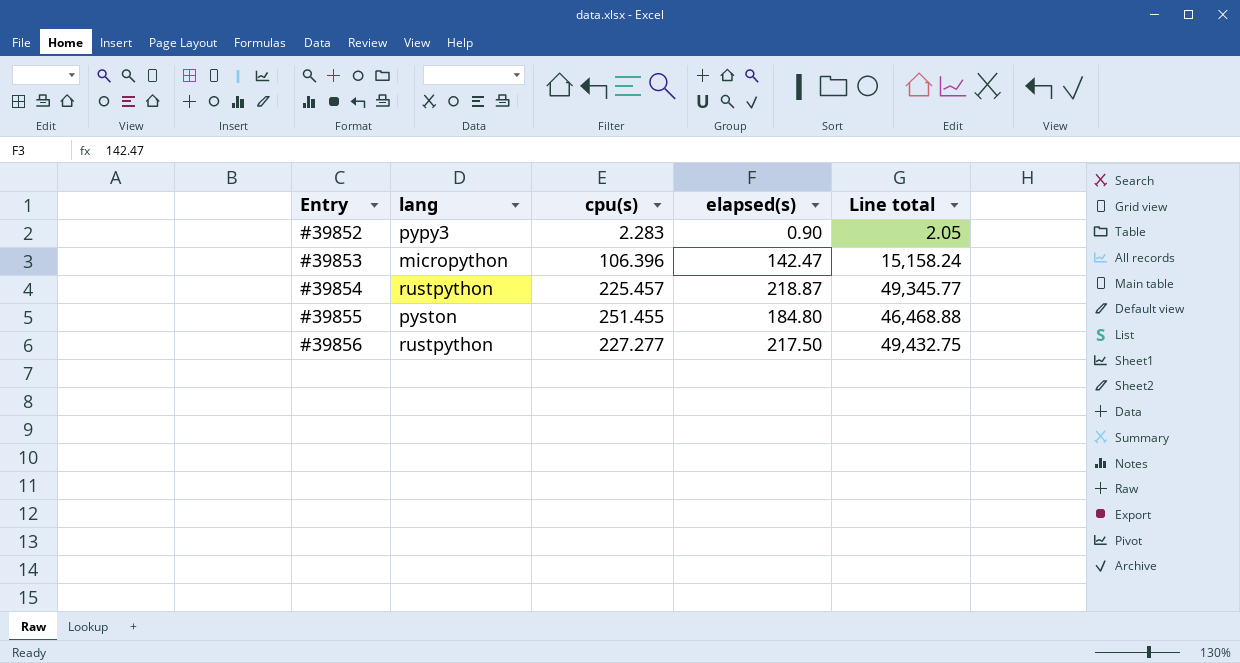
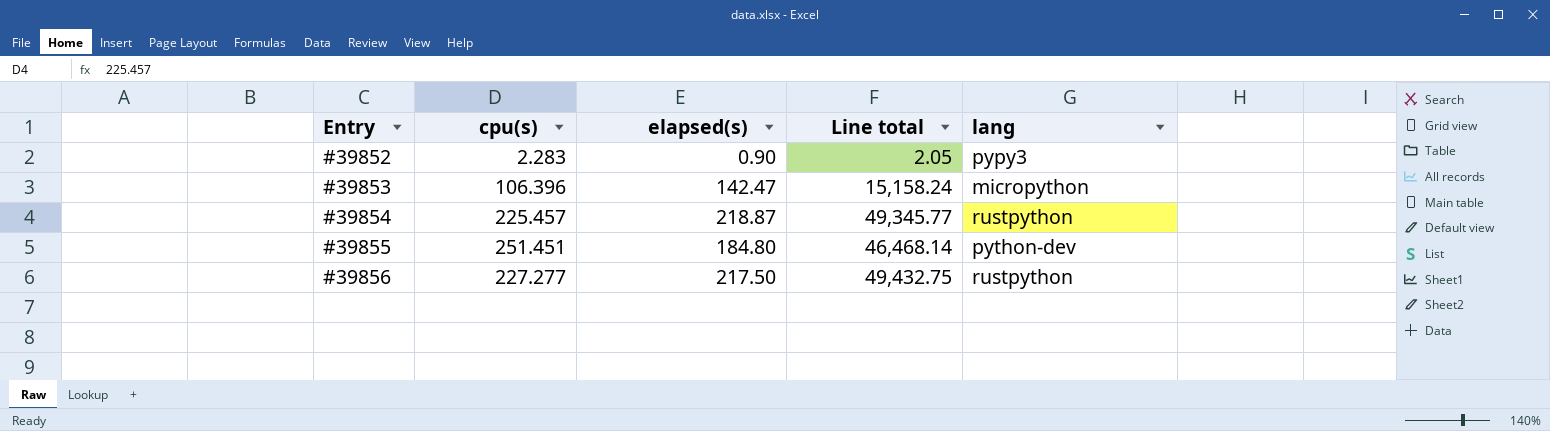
column lang | position: 2 -> 5
#39855 | cpu(s): 251.455 -> 251.451
#39855 | Line total: 46,468.88 -> 46,468.14
#39855 | lang: pyston -> python-dev

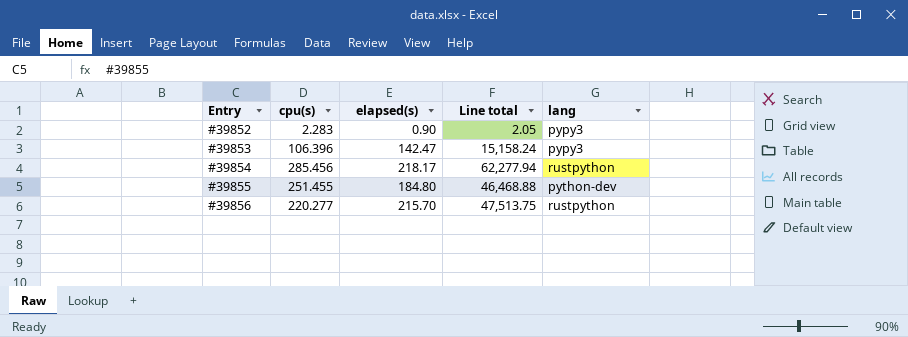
#39853 | lang: micropython -> pypy3
#39854 | cpu(s): 225.457 -> 285.456
#39854 | elapsed(s): 218.87 -> 218.17
#39854 | Line total: 49,345.77 -> 62,277.94
#39855 | cpu(s): 251.451 -> 251.455
#39855 | Line total: 46,468.14 -> 46,468.88
#39856 | cpu(s): 227.277 -> 220.277
#39856 | elapsed(s): 217.50 -> 215.70
#39856 | Line total: 49,432.75 -> 47,513.75

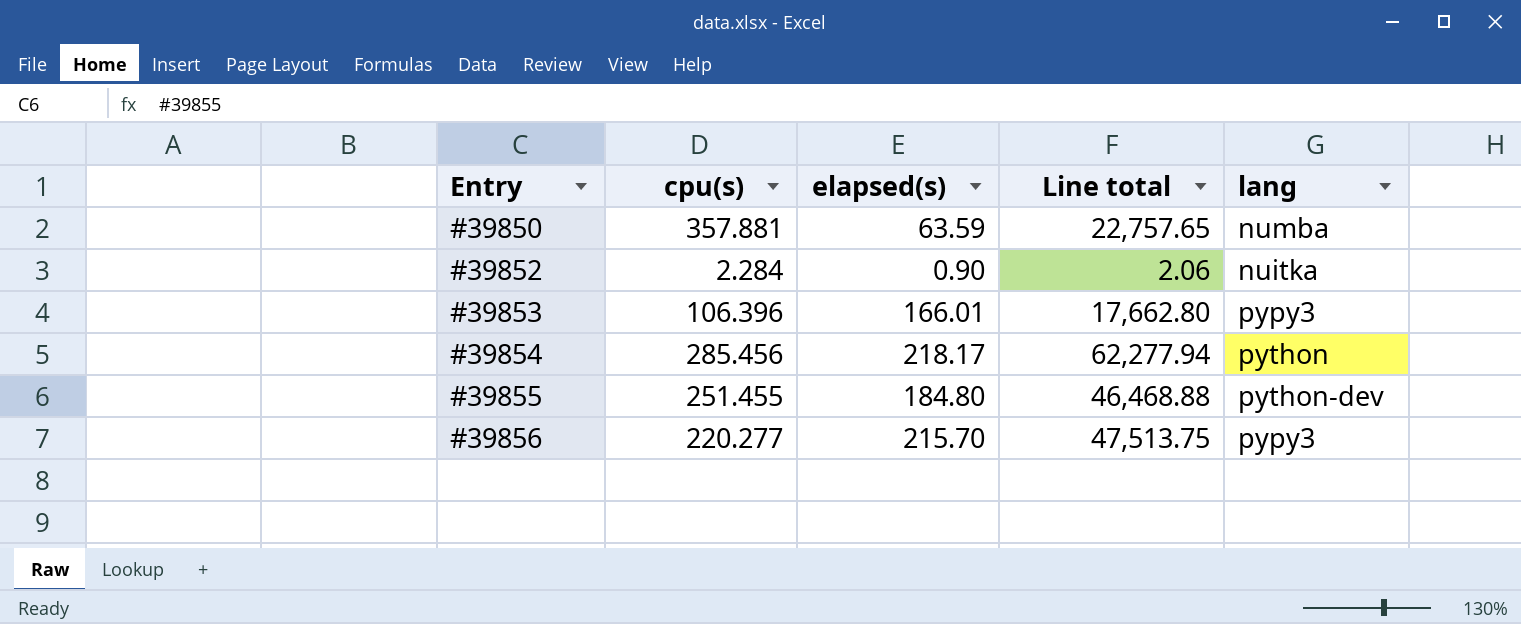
row #39850: none -> 357.881 | 63.59 | 22,757.65 | numba
#39852 | cpu(s): 2.283 -> 2.284
#39852 | Line total: 2.05 -> 2.06
#39852 | lang: pypy3 -> nuitka
#39853 | elapsed(s): 142.47 -> 166.01
#39853 | Line total: 15,158.24 -> 17,662.80
#39854 | lang: rustpython -> python
#39856 | lang: rustpython -> pypy3

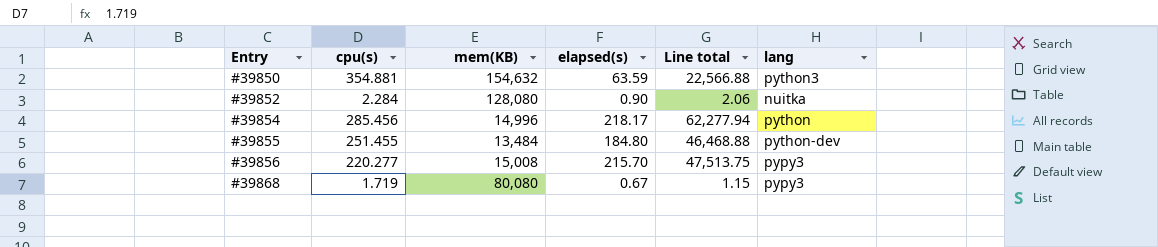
column mem(KB) | position: none -> 3
row #39853: 106.396 | 166.01 | 17,662.80 | pypy3 -> none
#39850 | cpu(s): 357.881 -> 354.881
#39850 | Line total: 22,757.65 -> 22,566.88
#39850 | lang: numba -> python3
row #39868: none -> 1.719 | 80,080 | 0.67 | 1.15 | pypy3

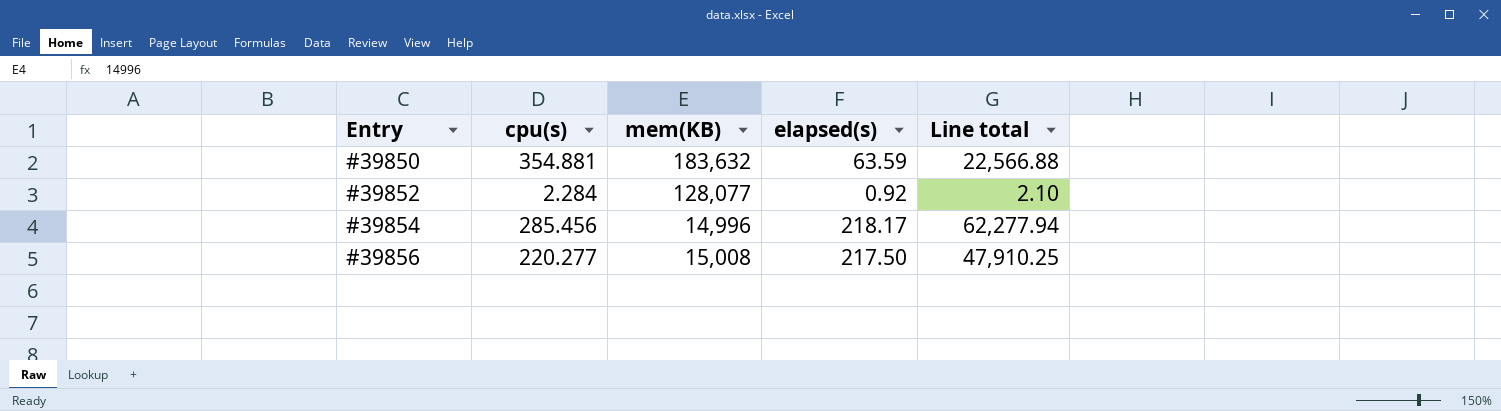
column lang | position: 6 -> none
row #39855: 251.455 | 13,484 | 184.80 | 46,468.88 | python-dev -> none
row #39868: 1.719 | 80,080 | 0.67 | 1.15 | pypy3 -> none
#39850 | mem(KB): 154,632 -> 183,632
#39852 | mem(KB): 128,080 -> 128,077
#39852 | elapsed(s): 0.90 -> 0.92
#39852 | Line total: 2.06 -> 2.10
#39856 | elapsed(s): 215.70 -> 217.50
#39856 | Line total: 47,513.75 -> 47,910.25

